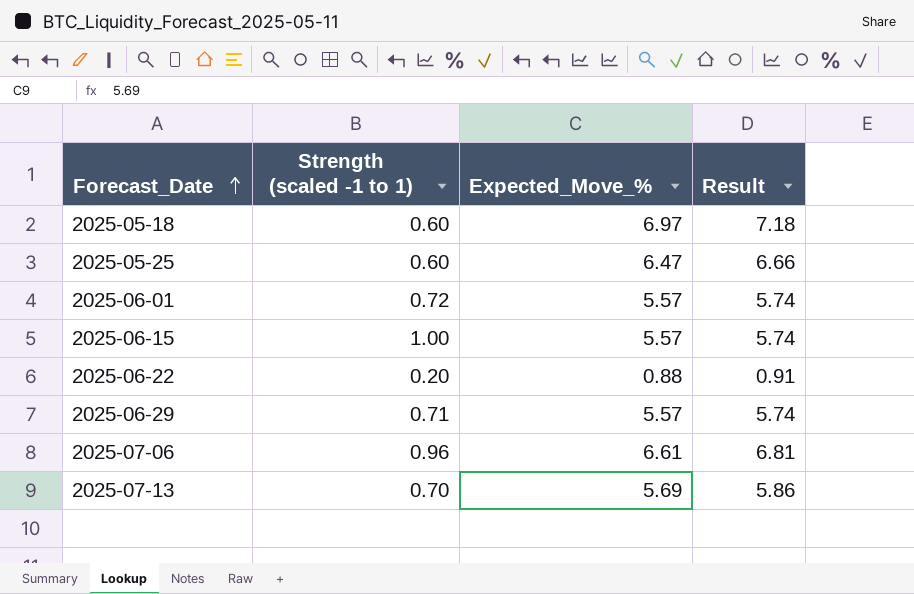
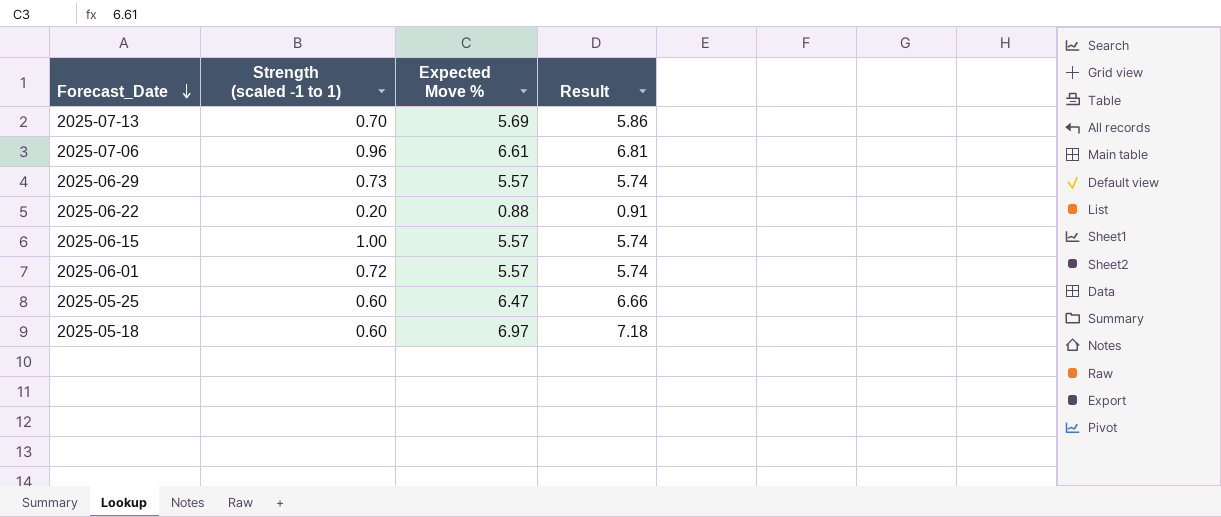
row order: Forecast_Date ascending -> Forecast_Date descending
column name: Expected_Move_% -> Expected Move %
2025-06-29 | Strength (scaled -1 to 1): 0.71 -> 0.73

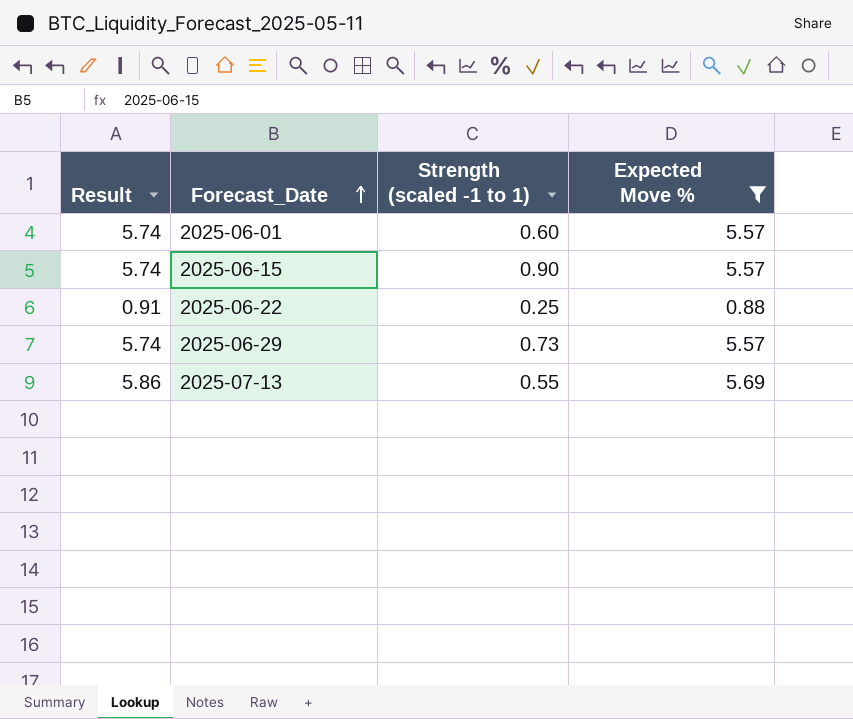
filter: none -> Expected Move % <= 5.69
row order: Forecast_Date descending -> Forecast_Date ascending
column Result | position: 4 -> 1
2025-06-01 | Strength (scaled -1 to 1): 0.72 -> 0.60
2025-06-15 | Strength (scaled -1 to 1): 1.00 -> 0.90
2025-06-22 | Strength (scaled -1 to 1): 0.20 -> 0.25
2025-07-13 | Strength (scaled -1 to 1): 0.70 -> 0.55

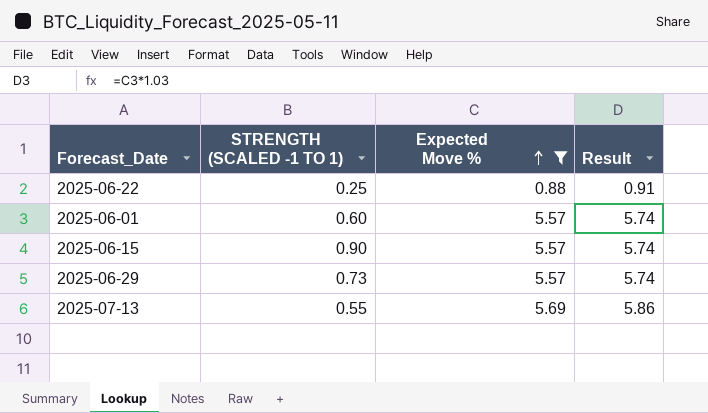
row order: Forecast_Date ascending -> Expected Move % ascending
column name: Strength (scaled -1 to 1) -> STRENGTH (SCALED -1 TO 1)
column Result | position: 1 -> 4

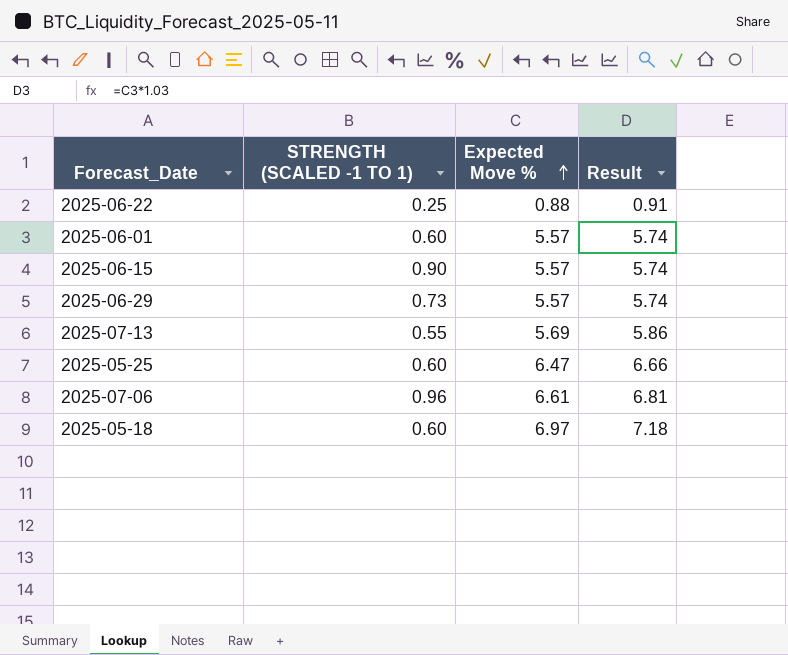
filter: Expected Move % <= 5.69 -> none

